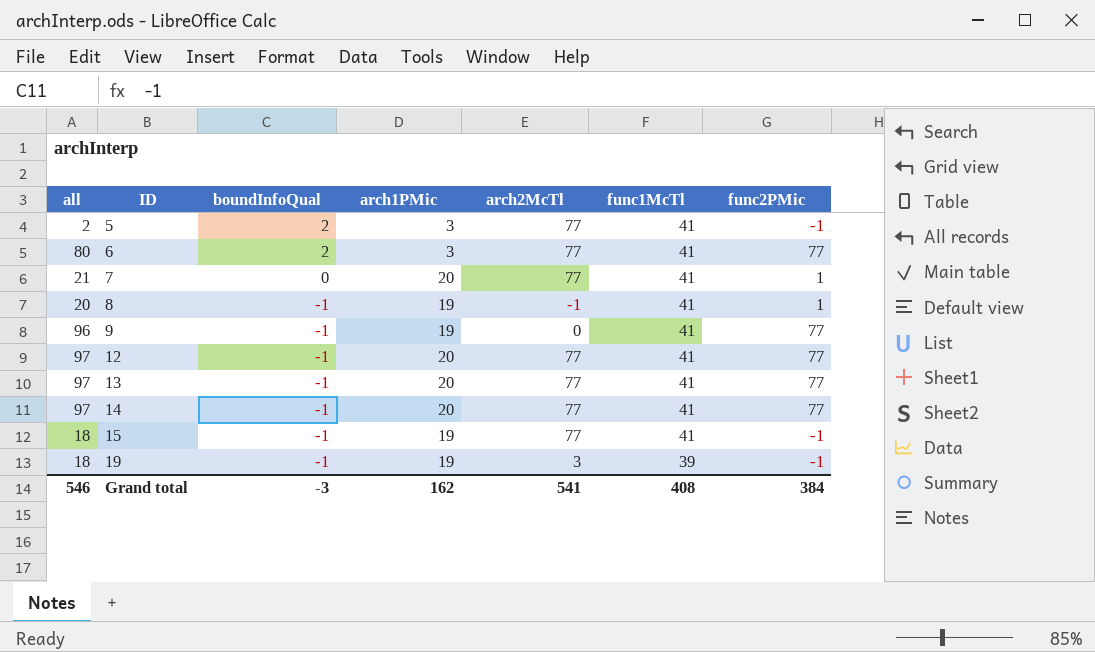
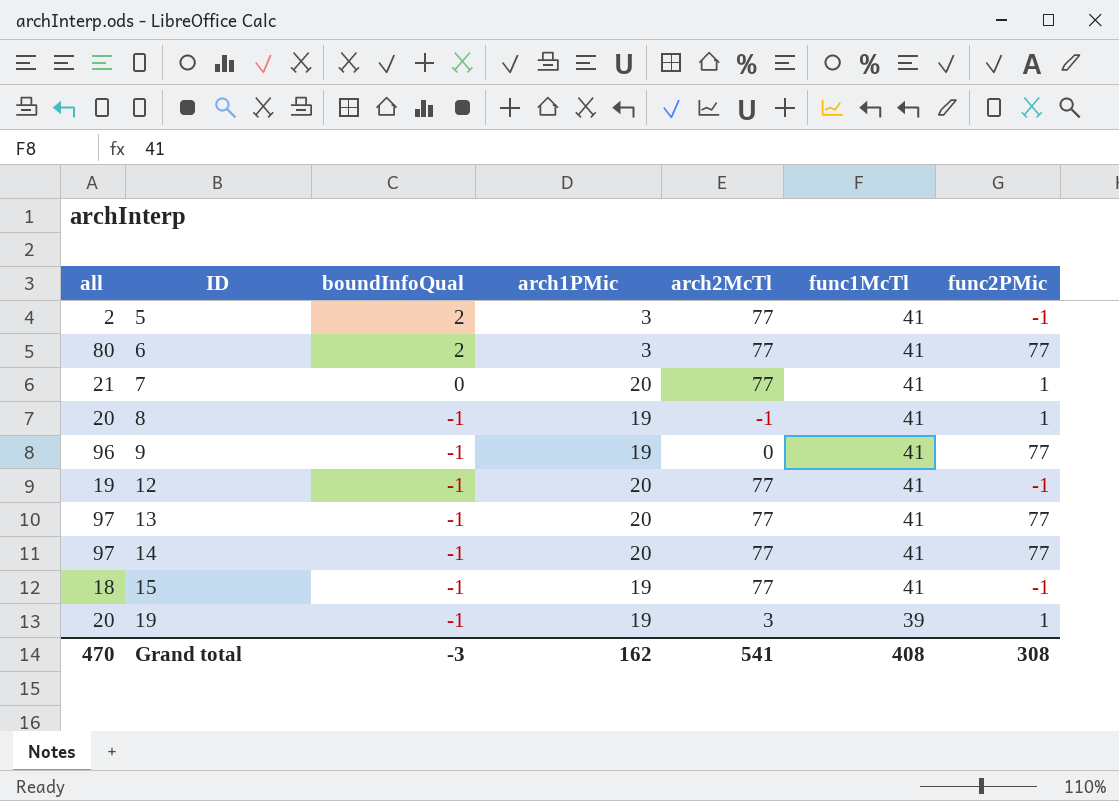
12 | all: 97 -> 19
12 | func2PMic: 77 -> -1
19 | all: 18 -> 20
19 | func2PMic: -1 -> 1
Grand total | all: 546 -> 470
Grand total | func2PMic: 384 -> 308

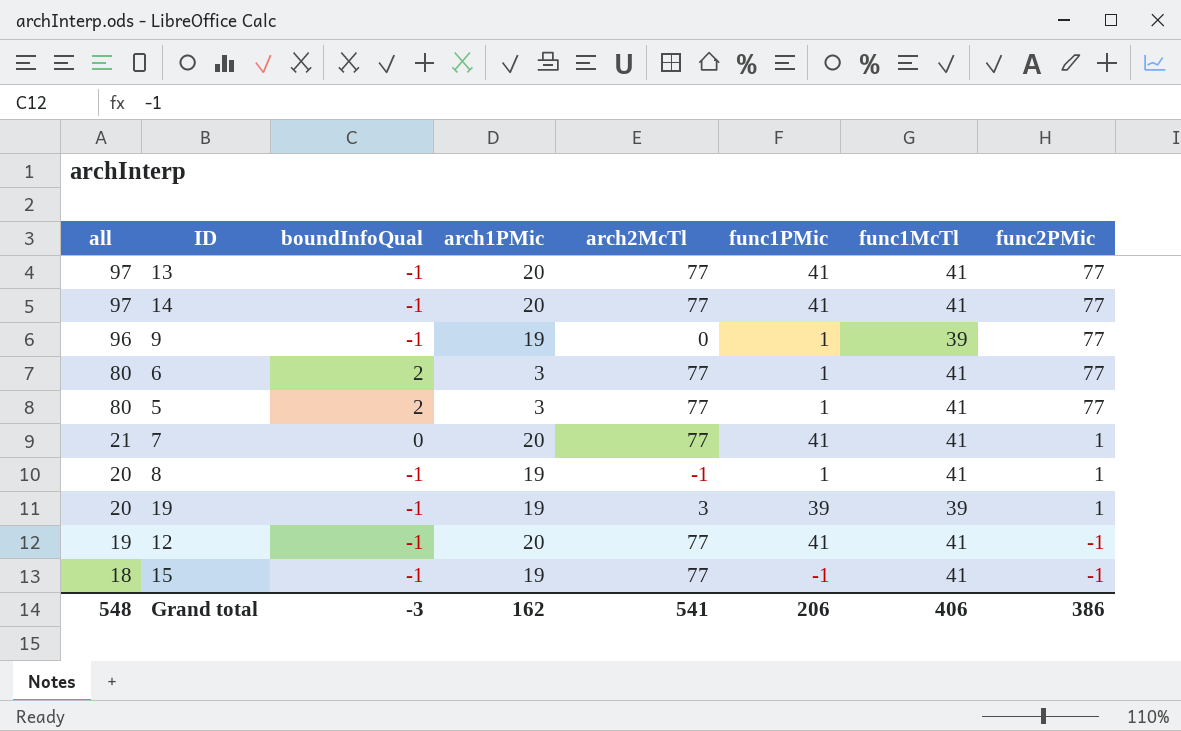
row order: ID ascending -> all descending
column func1PMic | position: none -> 6
9 | func1McTl: 41 -> 39
5 | all: 2 -> 80
5 | func2PMic: -1 -> 77
Grand total | all: 470 -> 548
Grand total | func1McTl: 408 -> 406
Grand total | func2PMic: 308 -> 386

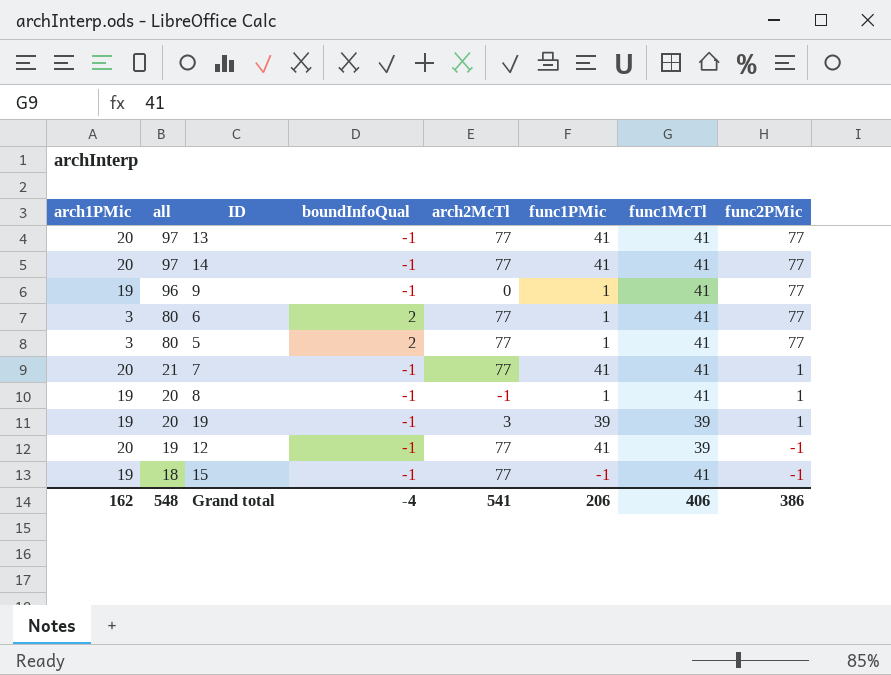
column arch1PMic | position: 4 -> 1
9 | func1McTl: 39 -> 41
7 | boundInfoQual: 0 -> -1
12 | func1McTl: 41 -> 39
Grand total | boundInfoQual: -3 -> -4

